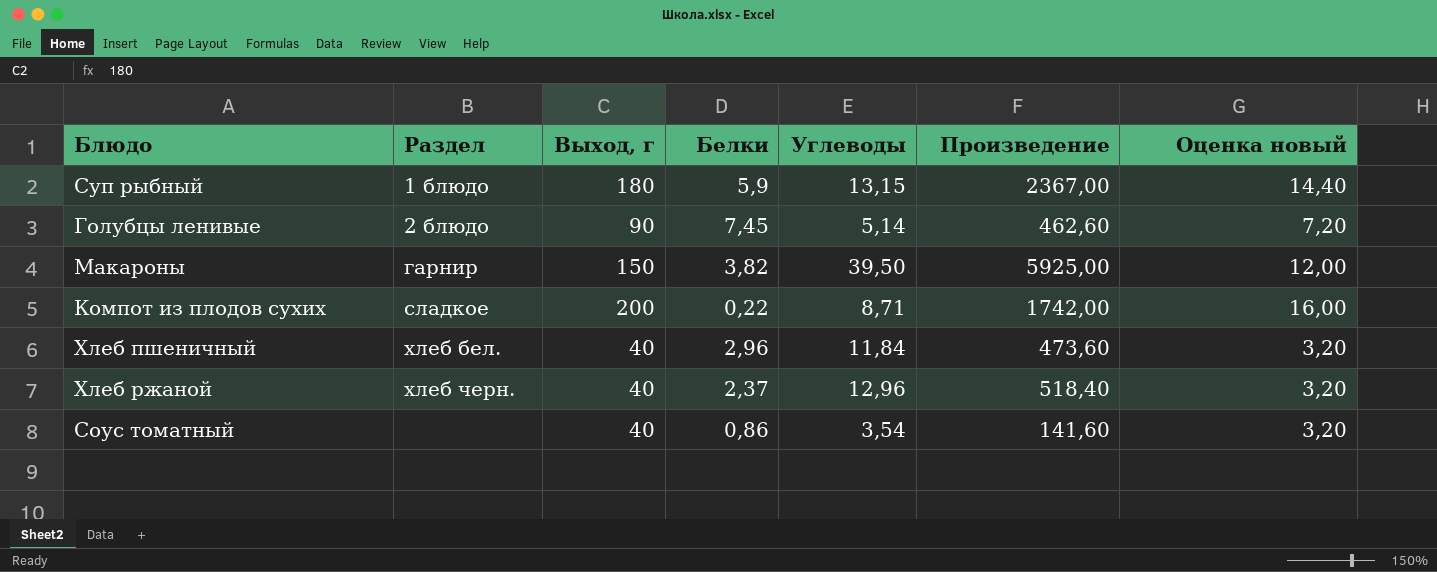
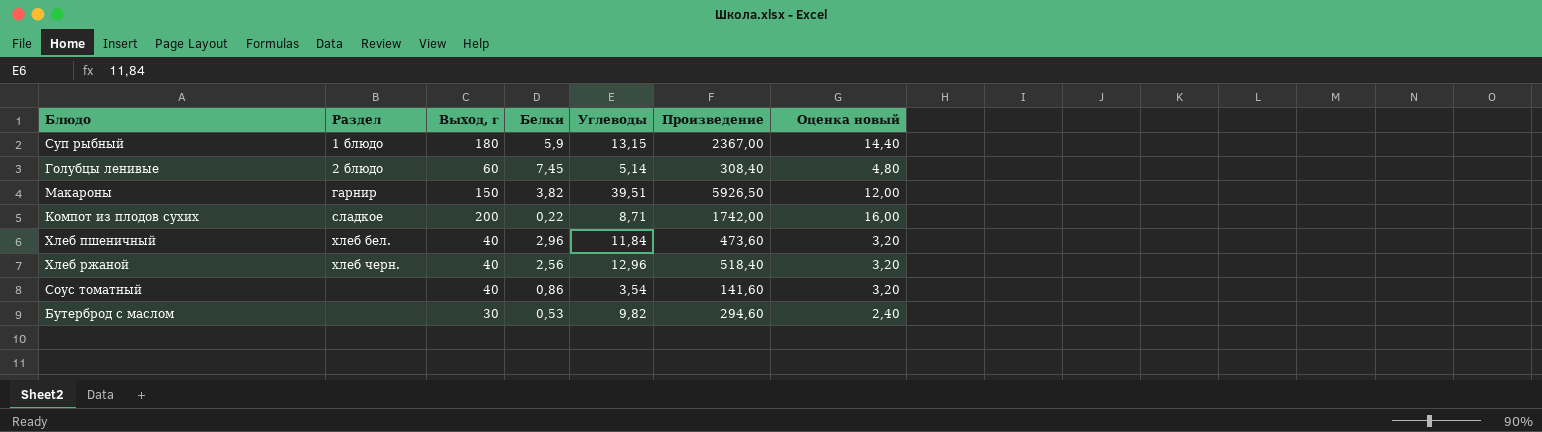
Голубцы ленивые | Выход, г: 90 -> 60
Голубцы ленивые | Произведение: 462,60 -> 308,40
Голубцы ленивые | Оценка новый: 7,20 -> 4,80
Макароны | Углеводы: 39,50 -> 39,51
Макароны | Произведение: 5925,00 -> 5926,50
Хлеб ржаной | Белки: 2,37 -> 2,56
row Бутерброд с маслом: none -> none | 30 | 0,53 | 9,82 | 294,60 | 2,40

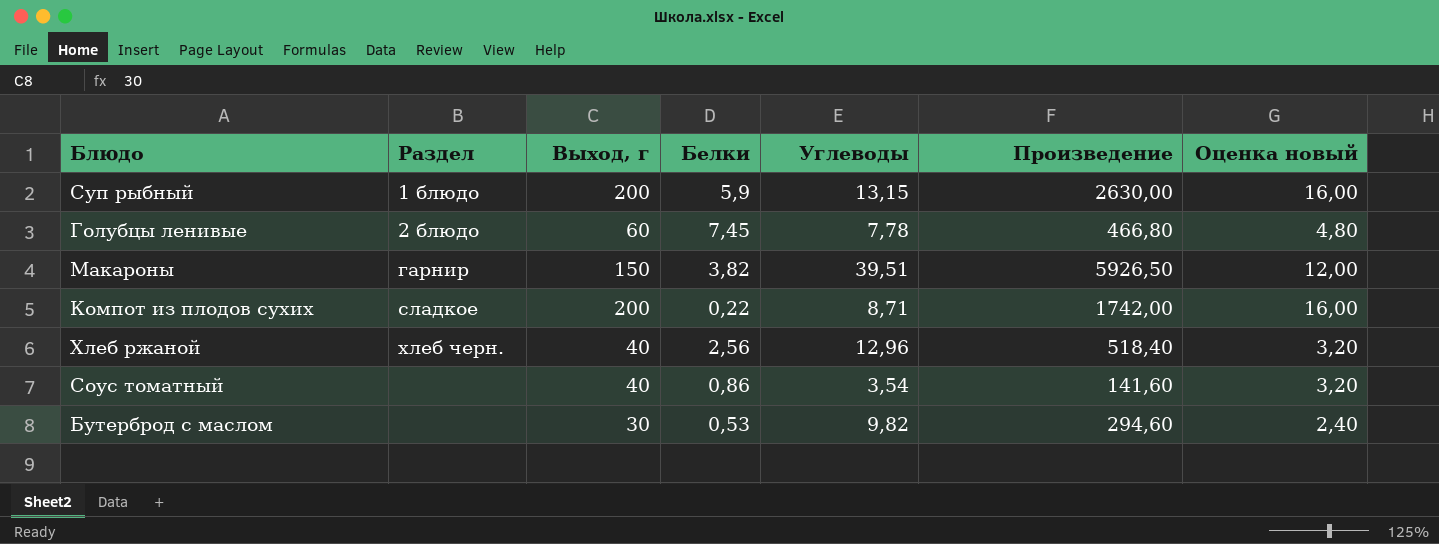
row Хлеб пшеничный: хлеб бел. | 40 | 2,96 | 11,84 | 473,60 | 3,20 -> none
Суп рыбный | Выход, г: 180 -> 200
Суп рыбный | Произведение: 2367,00 -> 2630,00
Суп рыбный | Оценка новый: 14,40 -> 16,00
Голубцы ленивые | Углеводы: 5,14 -> 7,78
Голубцы ленивые | Произведение: 308,40 -> 466,80

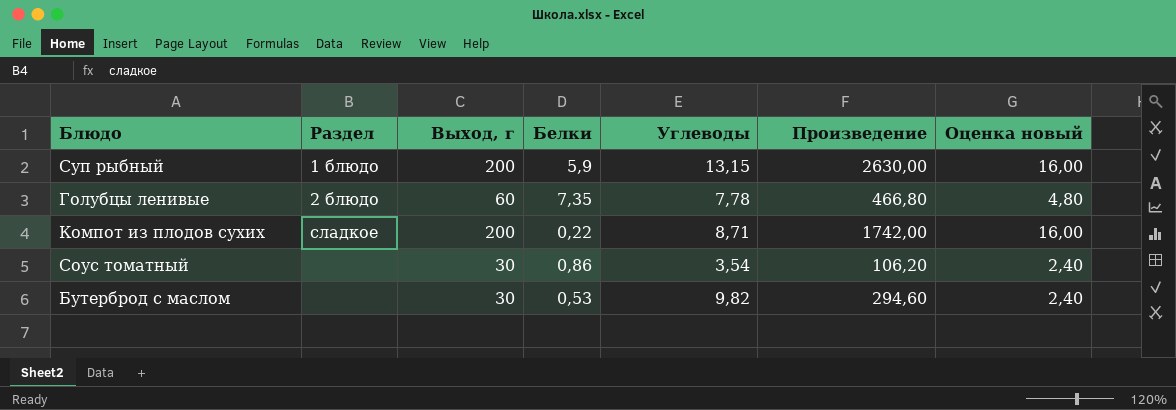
row Макароны: гарнир | 150 | 3,82 | 39,51 | 5926,50 | 12,00 -> none
row Хлеб ржаной: хлеб черн. | 40 | 2,56 | 12,96 | 518,40 | 3,20 -> none
Голубцы ленивые | Белки: 7,45 -> 7,35
Соус томатный | Выход, г: 40 -> 30
Соус томатный | Произведение: 141,60 -> 106,20
Соус томатный | Оценка новый: 3,20 -> 2,40

